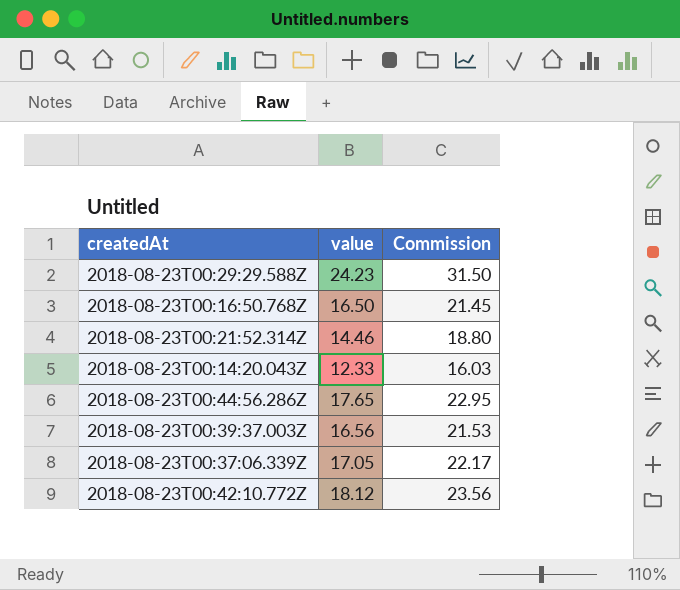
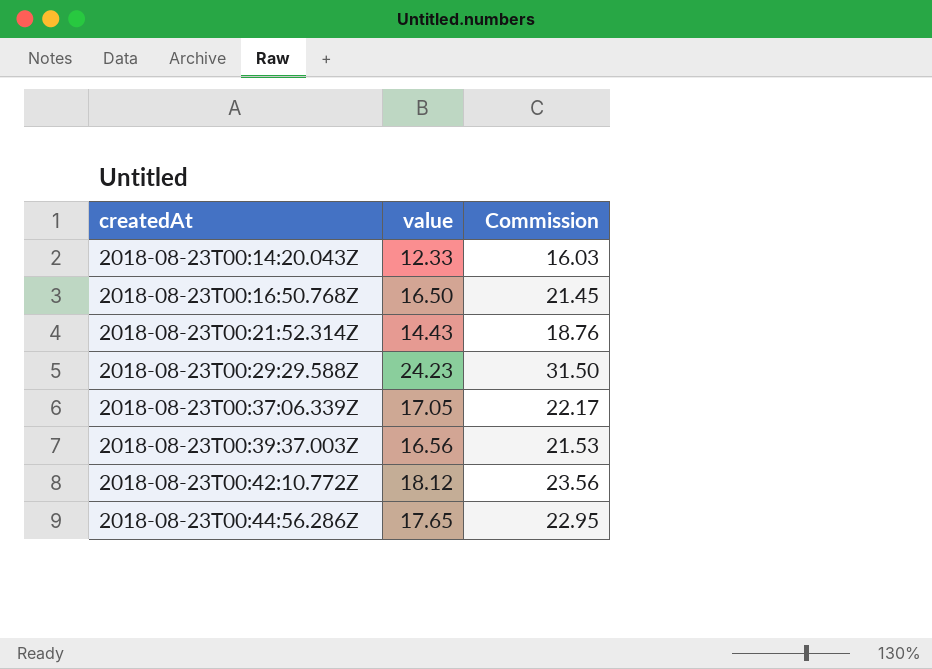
row order: none -> createdAt ascending
2018-08-23T00:21:52.314Z | value: 14.46 -> 14.43
2018-08-23T00:21:52.314Z | Commission: 18.80 -> 18.76

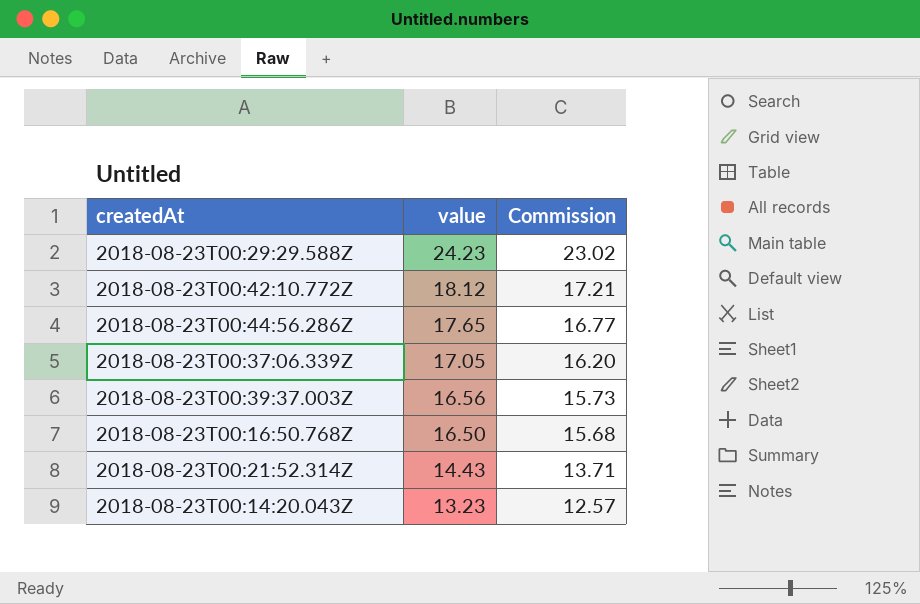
row order: createdAt ascending -> value descending
column Commission | formula: [value] * 1.3 -> [value] * 0.95
2018-08-23T00:14:20.043Z | value: 12.33 -> 13.23

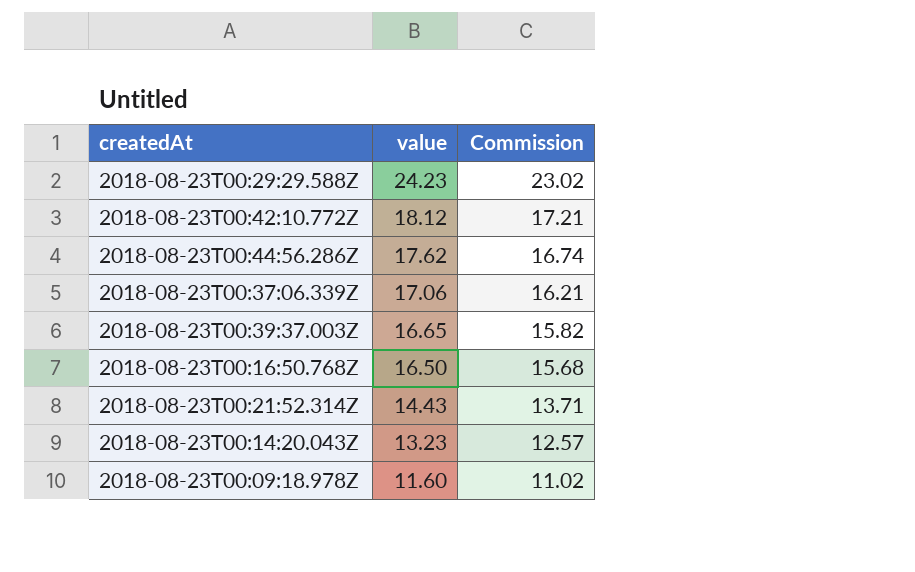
2018-08-23T00:44:56.286Z | value: 17.65 -> 17.62
2018-08-23T00:44:56.286Z | Commission: 16.77 -> 16.74
2018-08-23T00:37:06.339Z | value: 17.05 -> 17.06
2018-08-23T00:37:06.339Z | Commission: 16.20 -> 16.21
2018-08-23T00:39:37.003Z | value: 16.56 -> 16.65
2018-08-23T00:39:37.003Z | Commission: 15.73 -> 15.82
row 2018-08-23T00:09:18.978Z: none -> 11.60 | 11.02

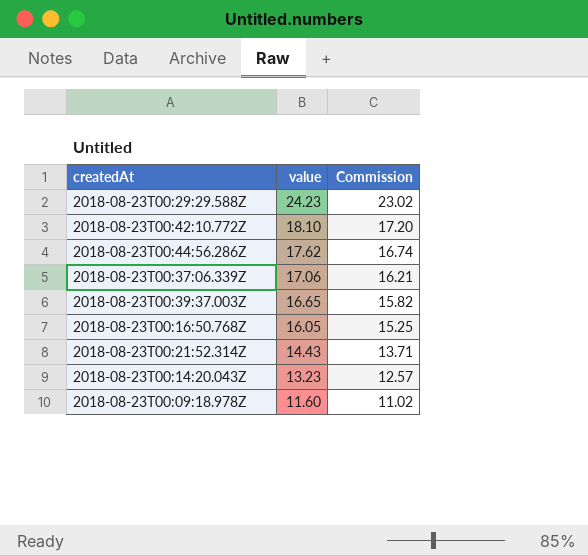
2018-08-23T00:42:10.772Z | value: 18.12 -> 18.10
2018-08-23T00:42:10.772Z | Commission: 17.21 -> 17.20
2018-08-23T00:16:50.768Z | value: 16.50 -> 16.05
2018-08-23T00:16:50.768Z | Commission: 15.68 -> 15.25

